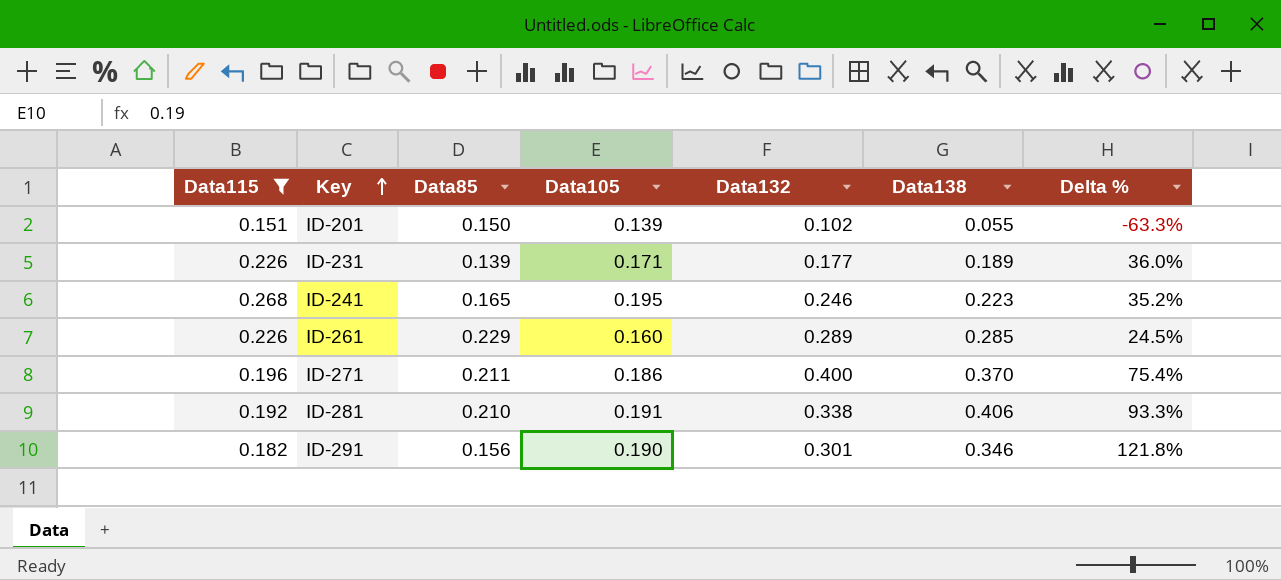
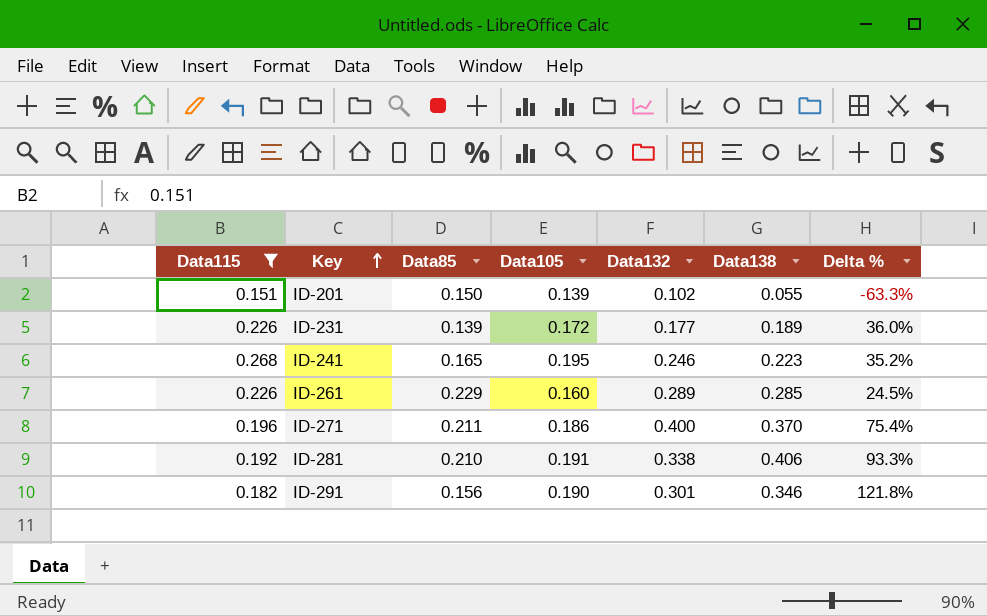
ID-231 | Data105: 0.171 -> 0.172

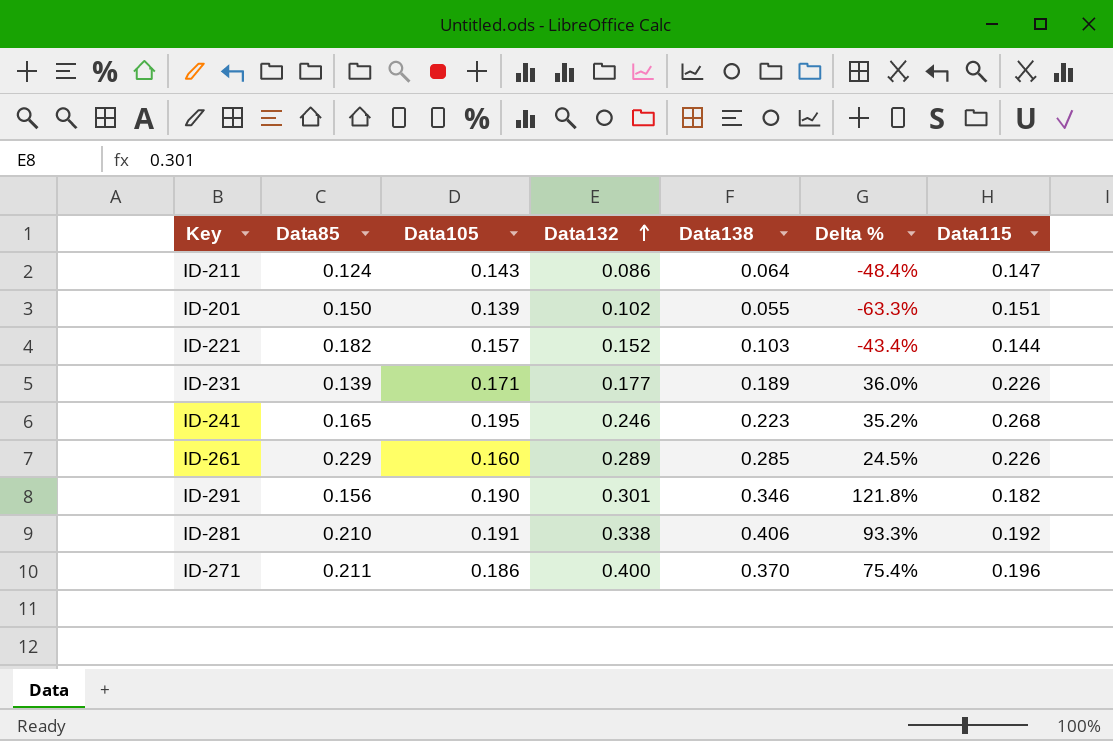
filter: Data115 >= 0.151 -> none
row order: Key ascending -> Data132 ascending
column Data115 | position: 1 -> 7
ID-231 | Data105: 0.172 -> 0.171

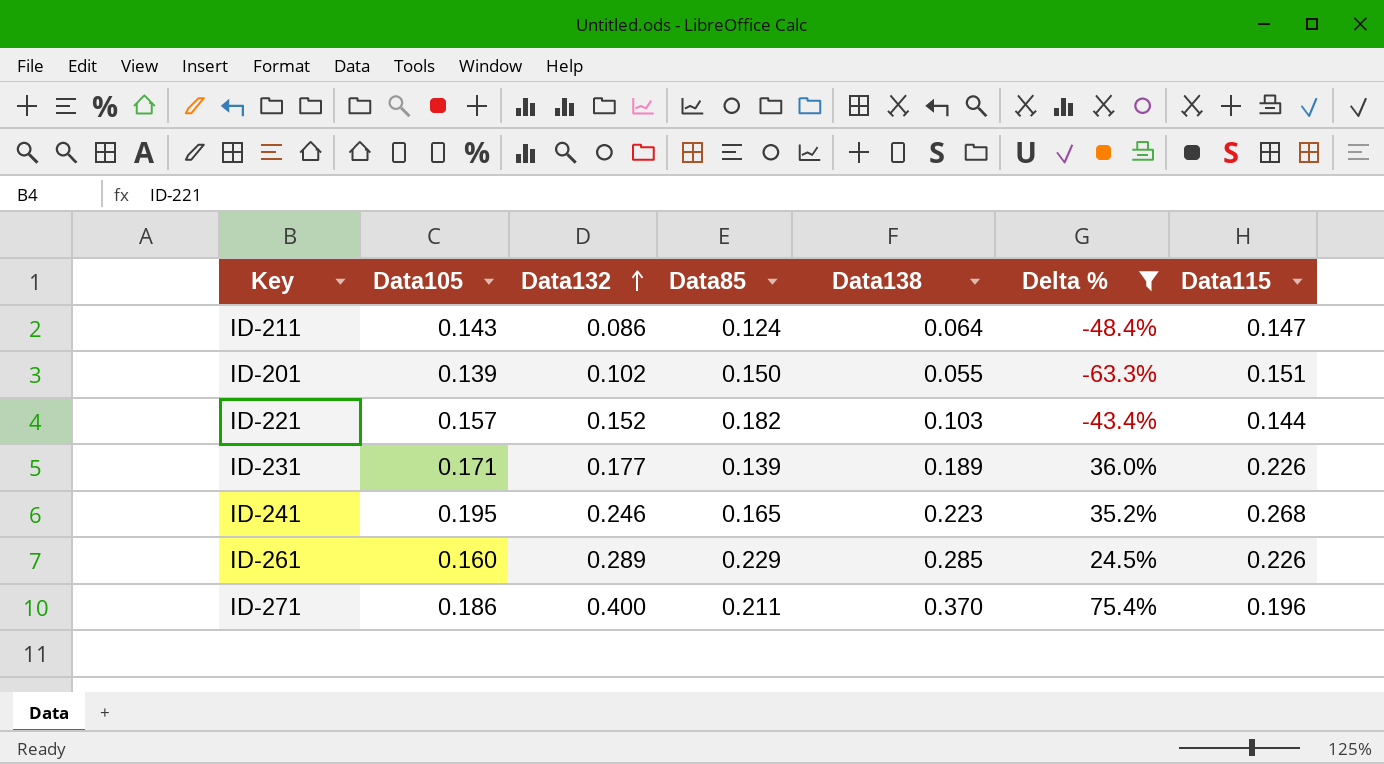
filter: none -> Delta % <= 75.4%
column Data85 | position: 2 -> 4

